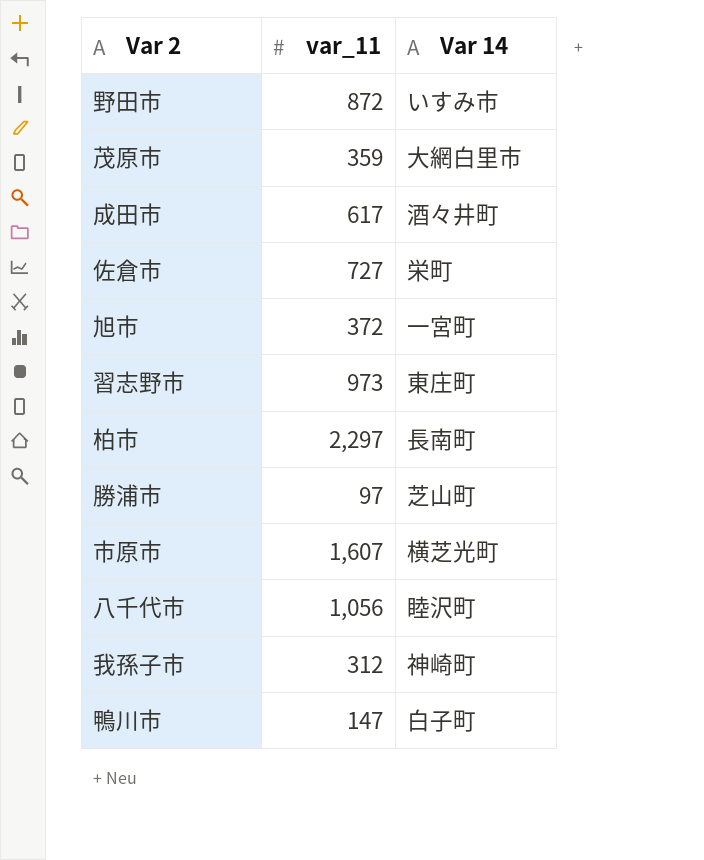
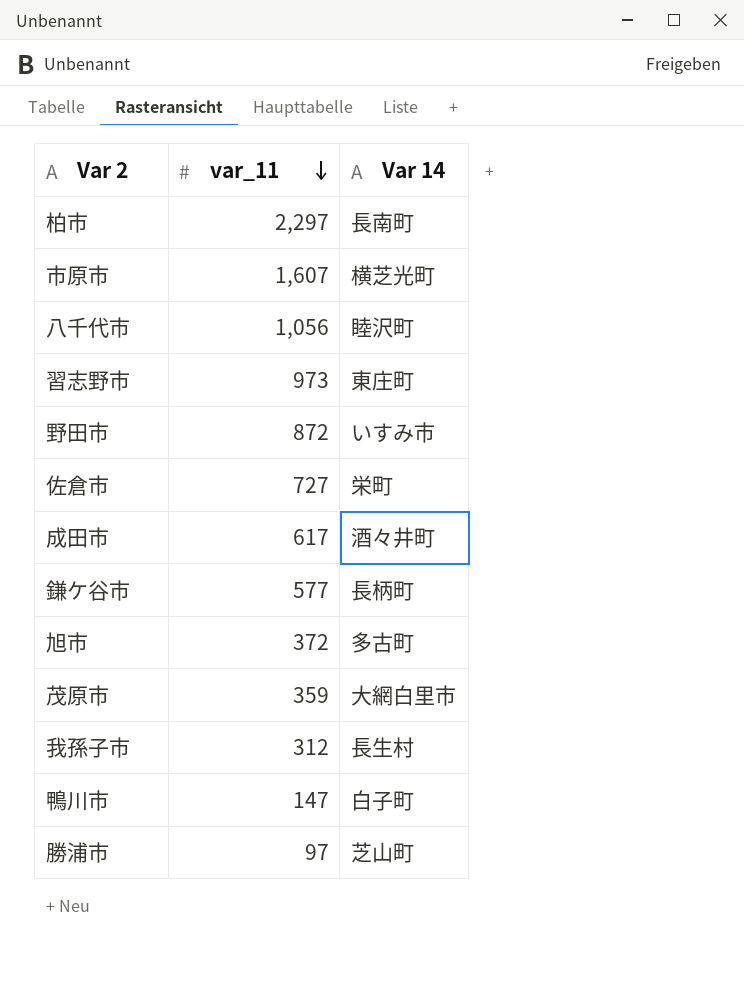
row order: none -> var_11 descending
row 鎌ケ谷市: none -> 577 | 長柄町
旭市 | Var 14: 一宮町 -> 多古町
我孫子市 | Var 14: 神崎町 -> 長生村

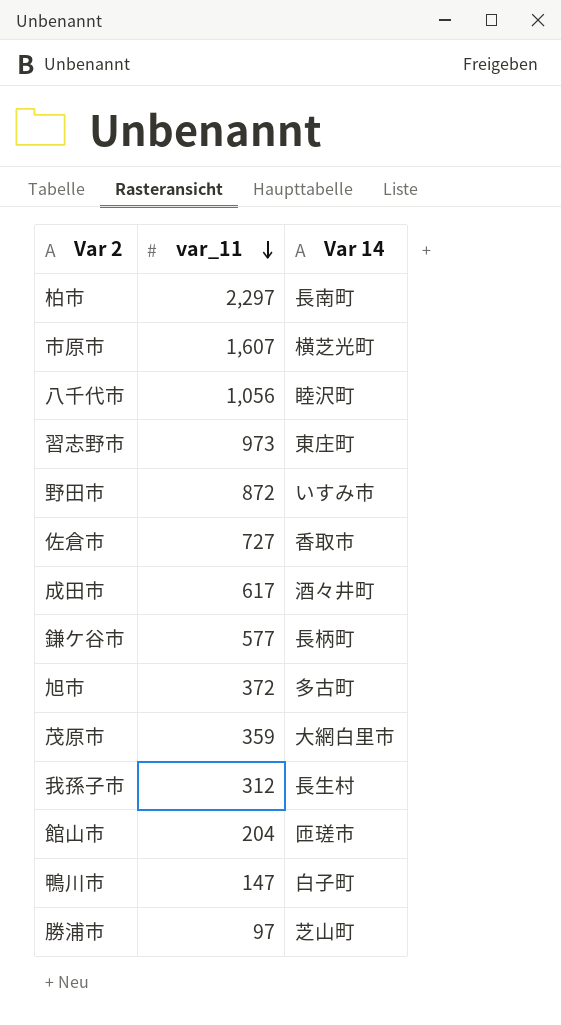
佐倉市 | Var 14: 栄町 -> 香取市
row 館山市: none -> 204 | 匝瑳市

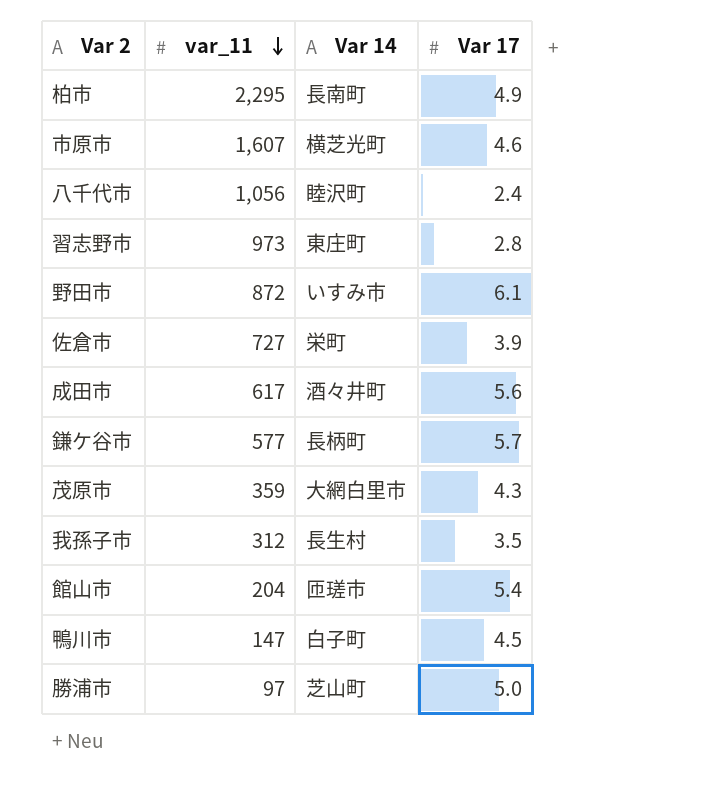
column Var 17 | position: none -> 4
row 旭市: 372 | 多古町 -> none
柏市 | var_11: 2,297 -> 2,295
佐倉市 | Var 14: 香取市 -> 栄町

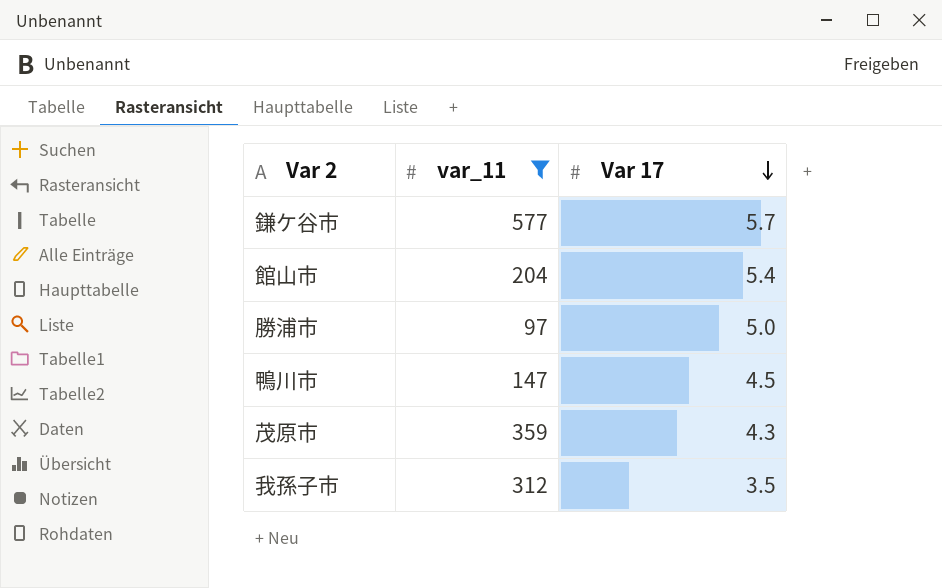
filter: none -> var_11 <= 577
row order: var_11 descending -> Var 17 descending
column Var 14 | position: 3 -> none

